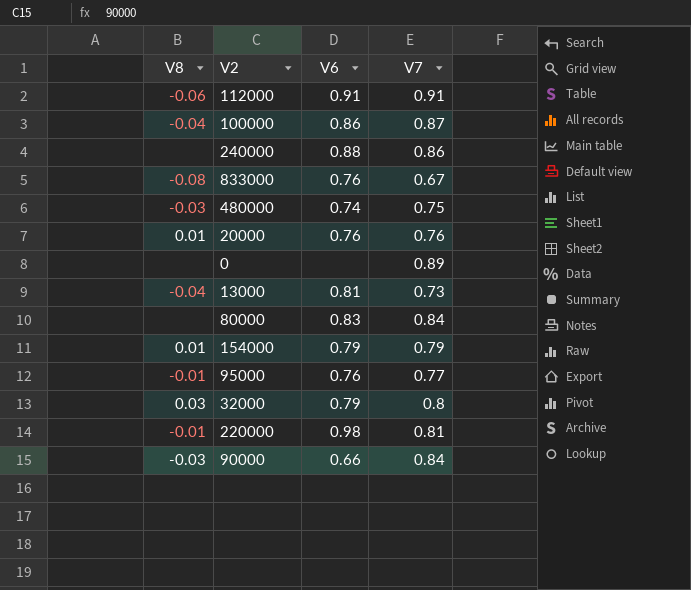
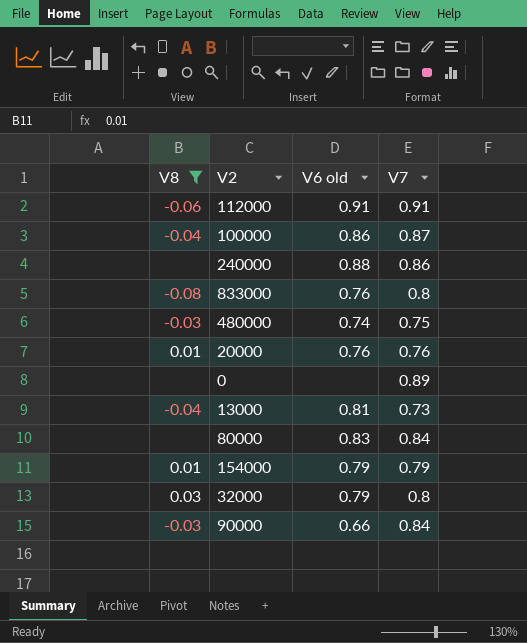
filter: none -> V8 != -0.01
column name: V6 -> V6 old
833000 | V7: 0.67 -> 0.8

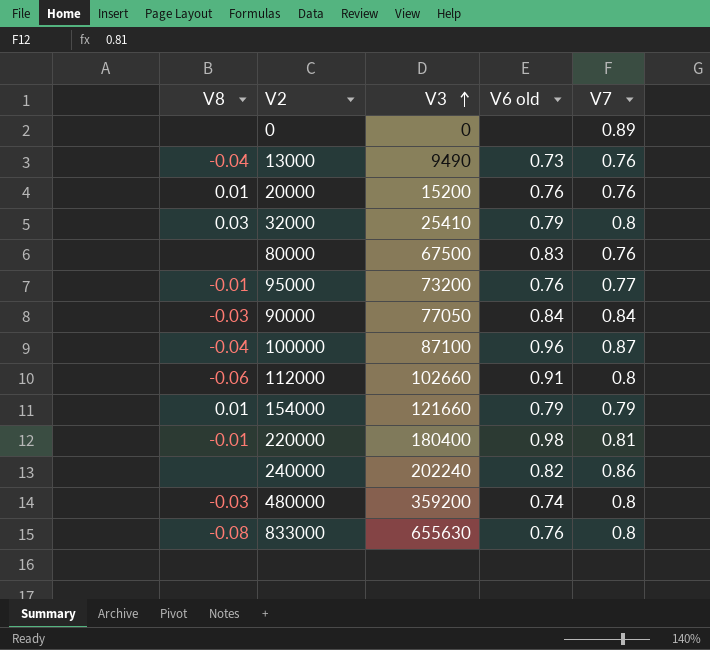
filter: V8 != -0.01 -> none
row order: none -> V3 ascending
column V3 | position: none -> 3
13000 | V6 old: 0.81 -> 0.73
13000 | V7: 0.73 -> 0.76
80000 | V7: 0.84 -> 0.76
90000 | V6 old: 0.66 -> 0.84
100000 | V6 old: 0.86 -> 0.96
112000 | V7: 0.91 -> 0.8
240000 | V6 old: 0.88 -> 0.82
480000 | V7: 0.75 -> 0.8

